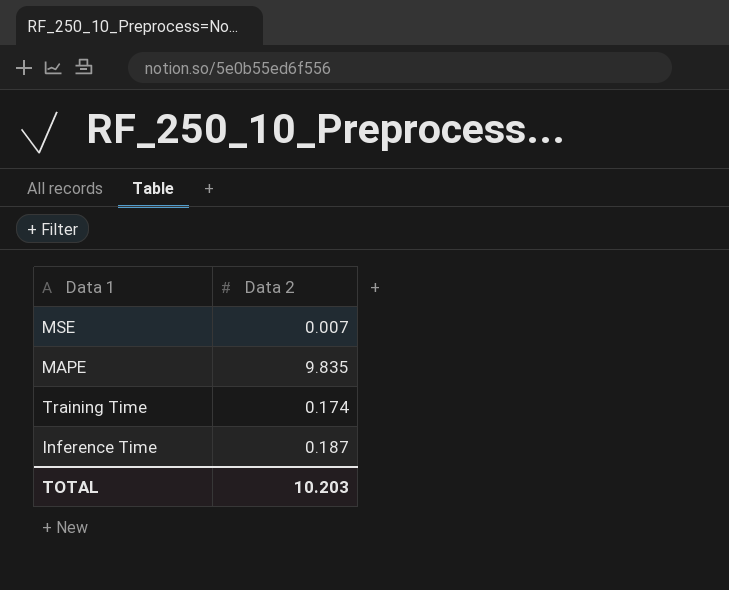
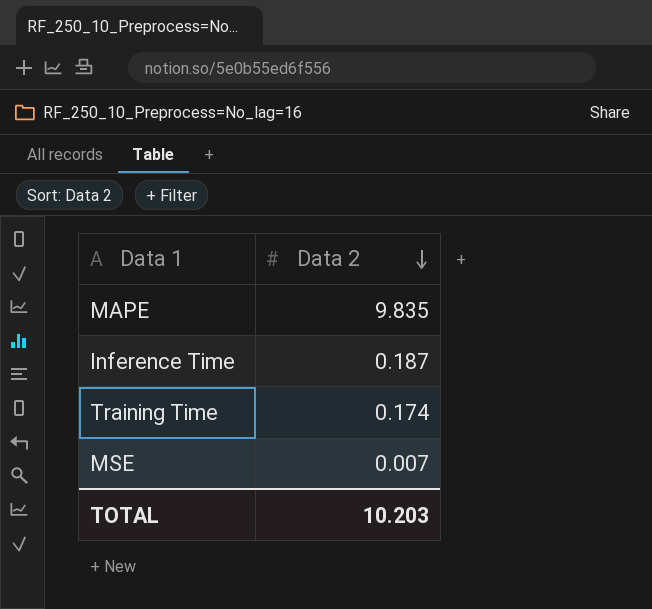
row order: none -> Data 2 descending

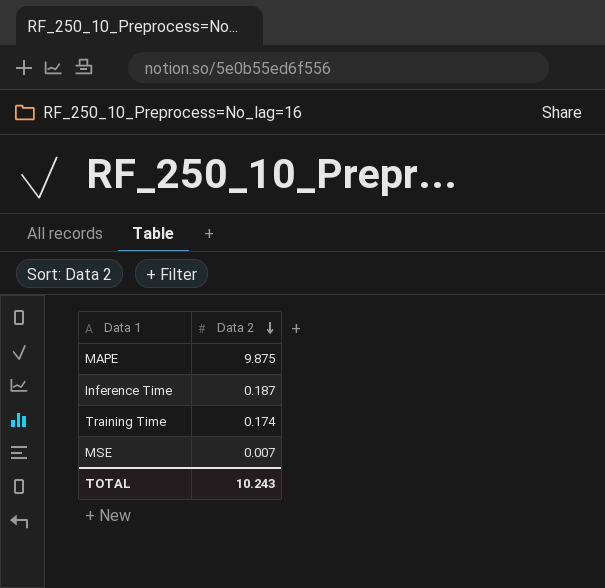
MAPE | Data 2: 9.835 -> 9.875
TOTAL | Data 2: 10.203 -> 10.243

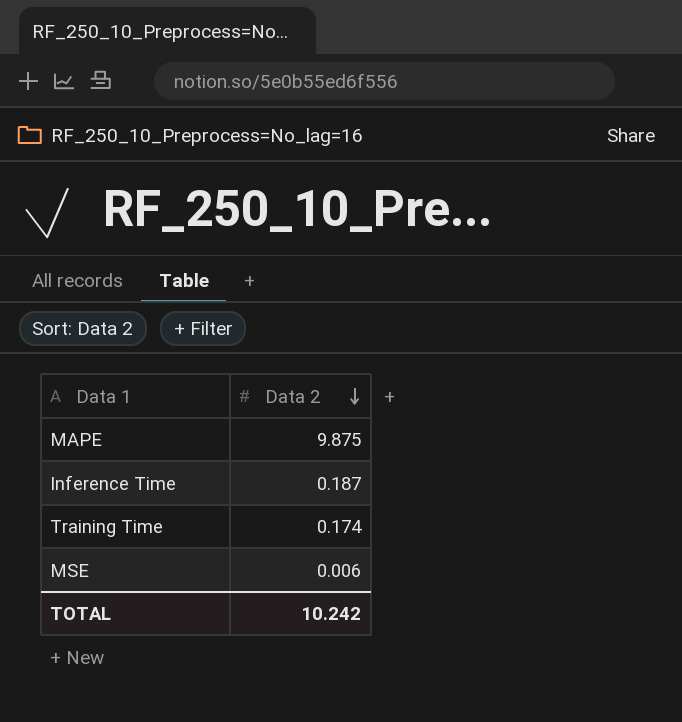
MSE | Data 2: 0.007 -> 0.006
TOTAL | Data 2: 10.243 -> 10.242

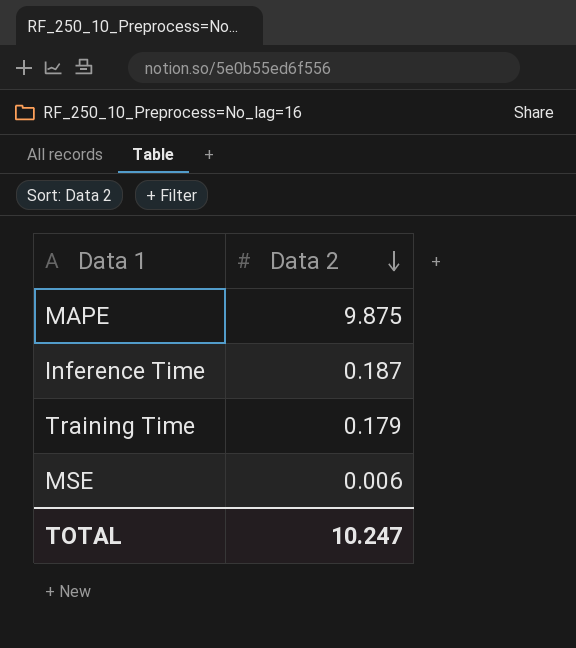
Training Time | Data 2: 0.174 -> 0.179
TOTAL | Data 2: 10.242 -> 10.247

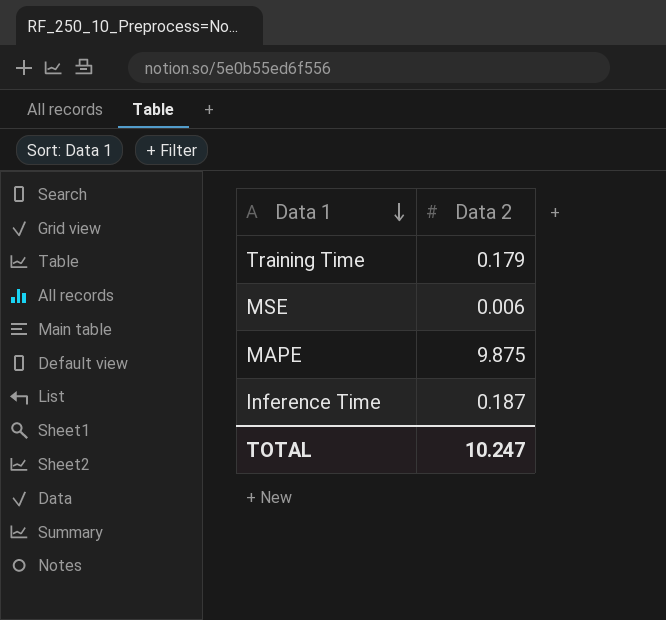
row order: Data 2 descending -> Data 1 descending

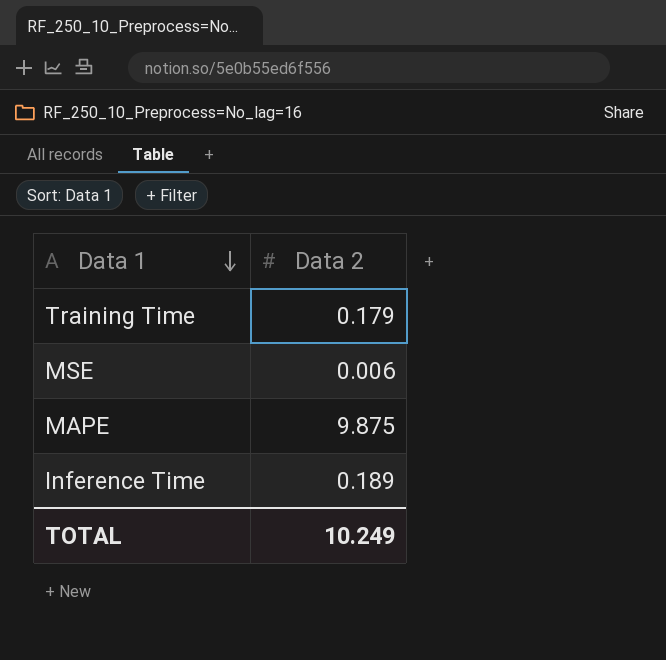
Inference Time | Data 2: 0.187 -> 0.189
TOTAL | Data 2: 10.247 -> 10.249

